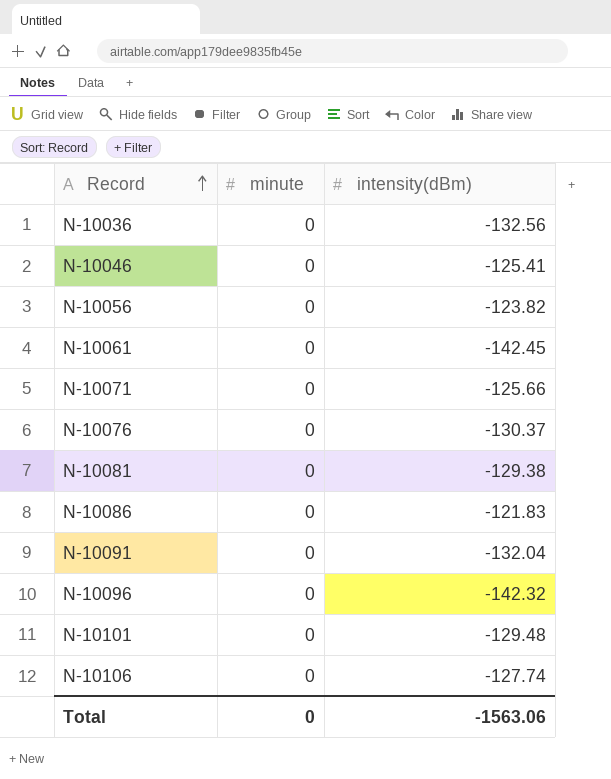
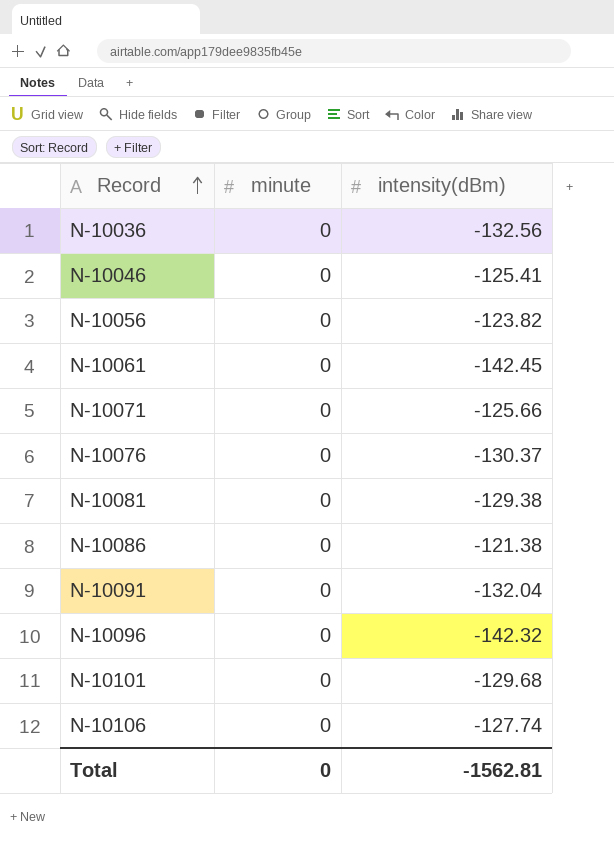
N-10086 | intensity(dBm): -121.83 -> -121.38
N-10101 | intensity(dBm): -129.48 -> -129.68
Total | intensity(dBm): -1563.06 -> -1562.81

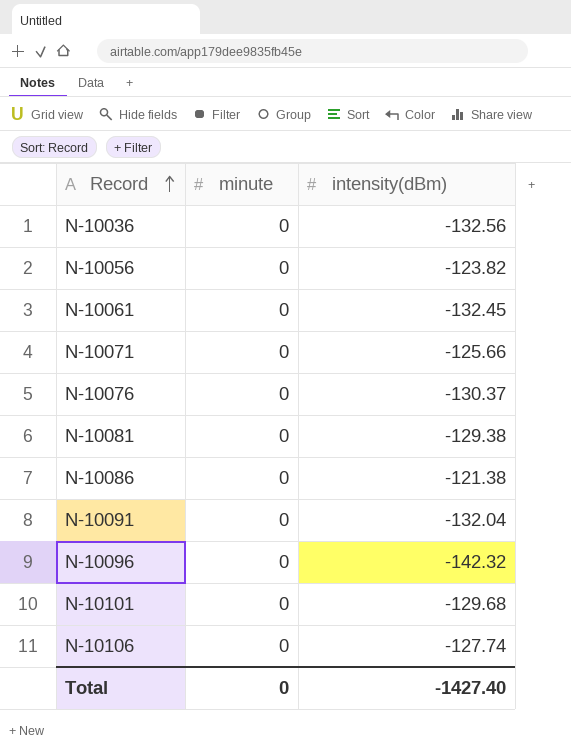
row N-10046: 0 | -125.41 -> none
N-10061 | intensity(dBm): -142.45 -> -132.45
Total | intensity(dBm): -1562.81 -> -1427.40

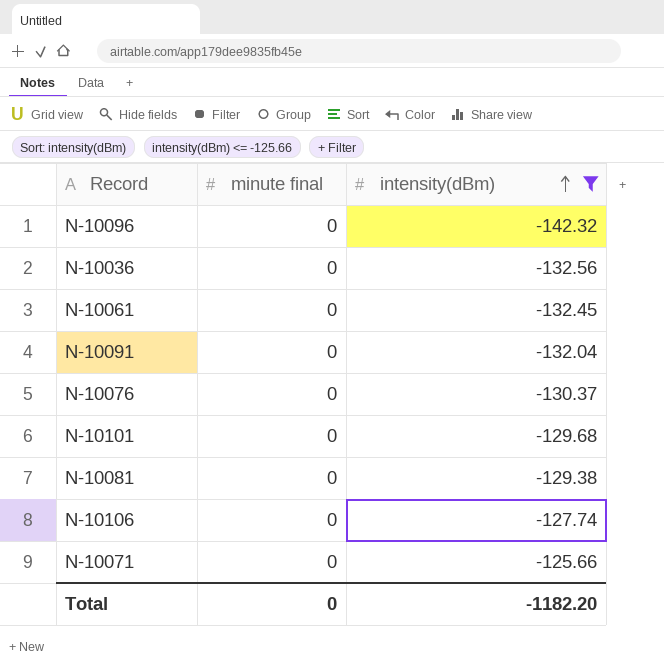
filter: none -> intensity(dBm) <= -125.66
row order: Record ascending -> intensity(dBm) ascending
column name: minute -> minute final
Total | intensity(dBm): -1427.40 -> -1182.20

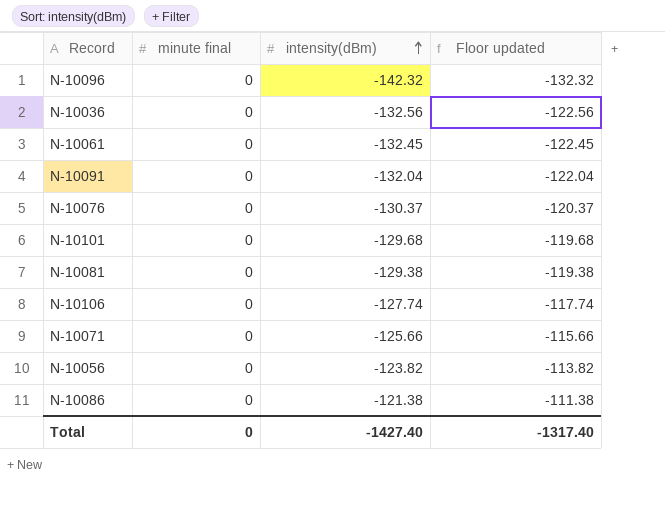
filter: intensity(dBm) <= -125.66 -> none
column Floor updated | formula: none -> [intensity(dBm)] + 10
Total | intensity(dBm): -1182.20 -> -1427.40

